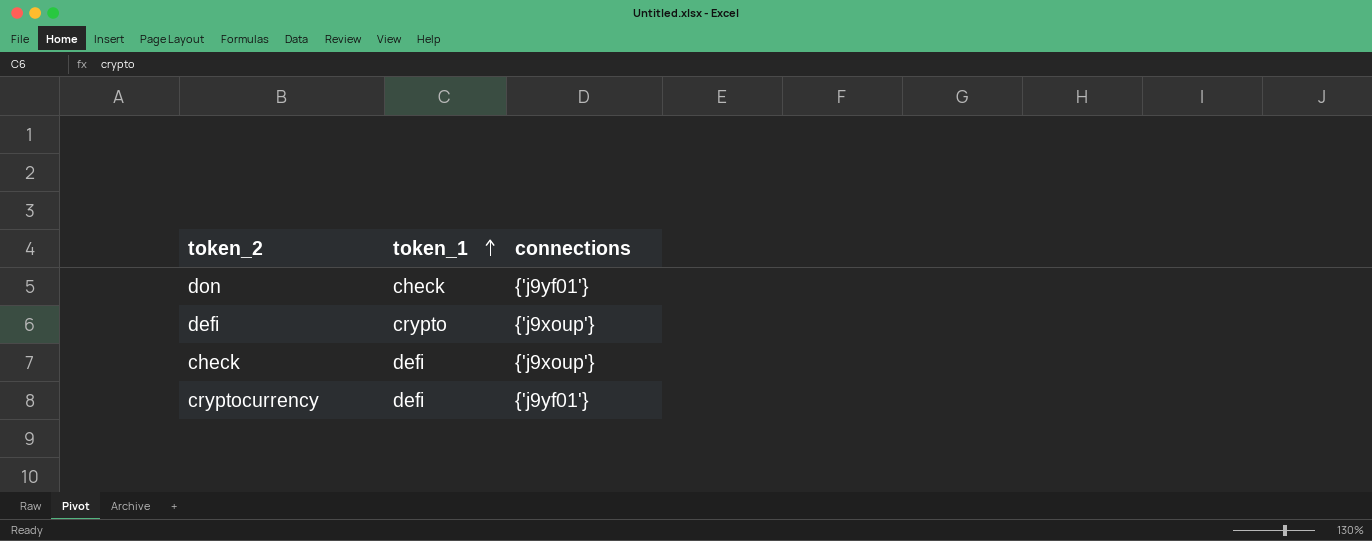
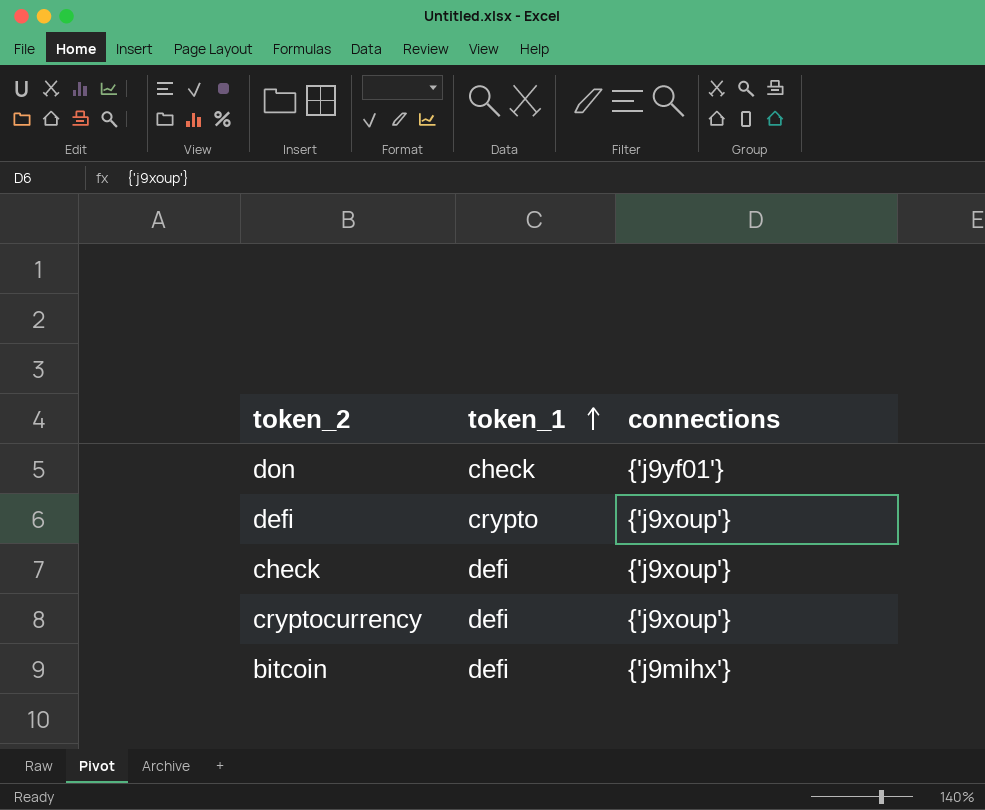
cryptocurrency | connections: {'j9yf01'} -> {'j9xoup'}
row bitcoin: none -> defi | {'j9mihx'}

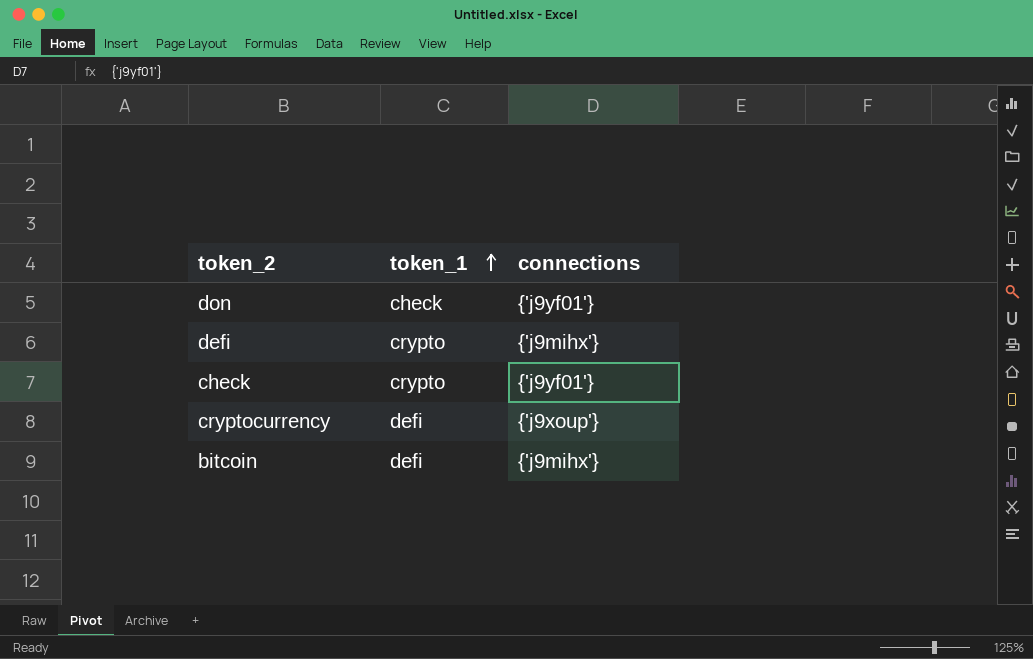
defi | connections: {'j9xoup'} -> {'j9mihx'}
check | token_1: defi -> crypto
check | connections: {'j9xoup'} -> {'j9yf01'}

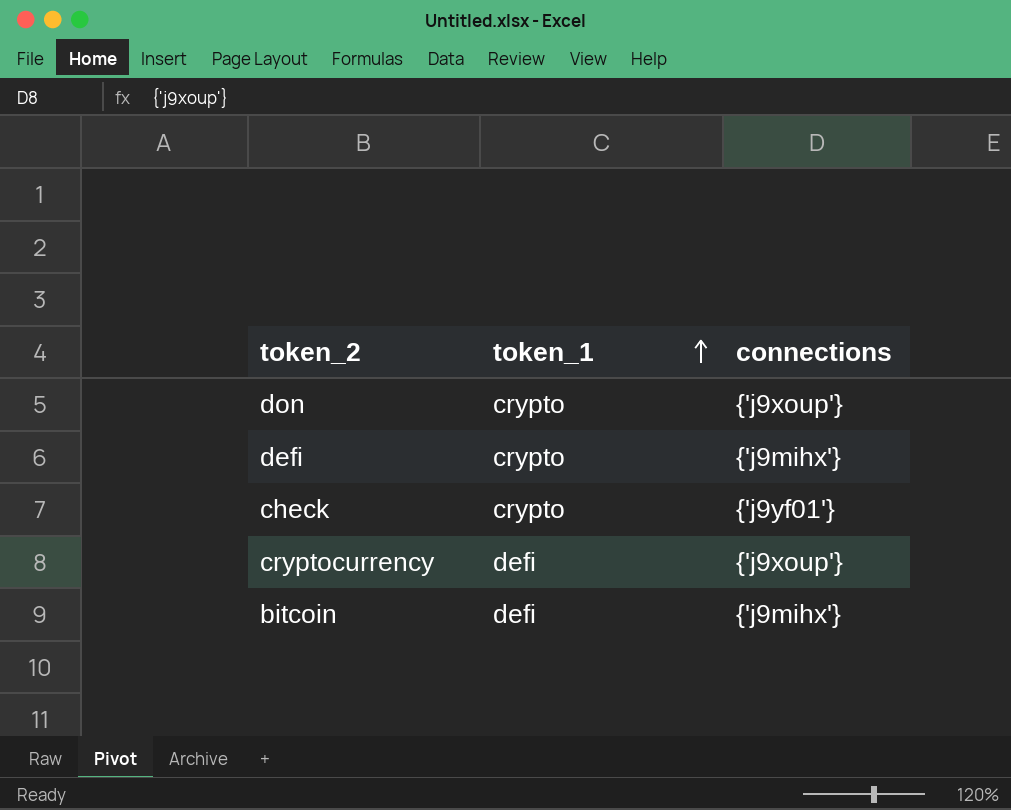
don | token_1: check -> crypto
don | connections: {'j9yf01'} -> {'j9xoup'}

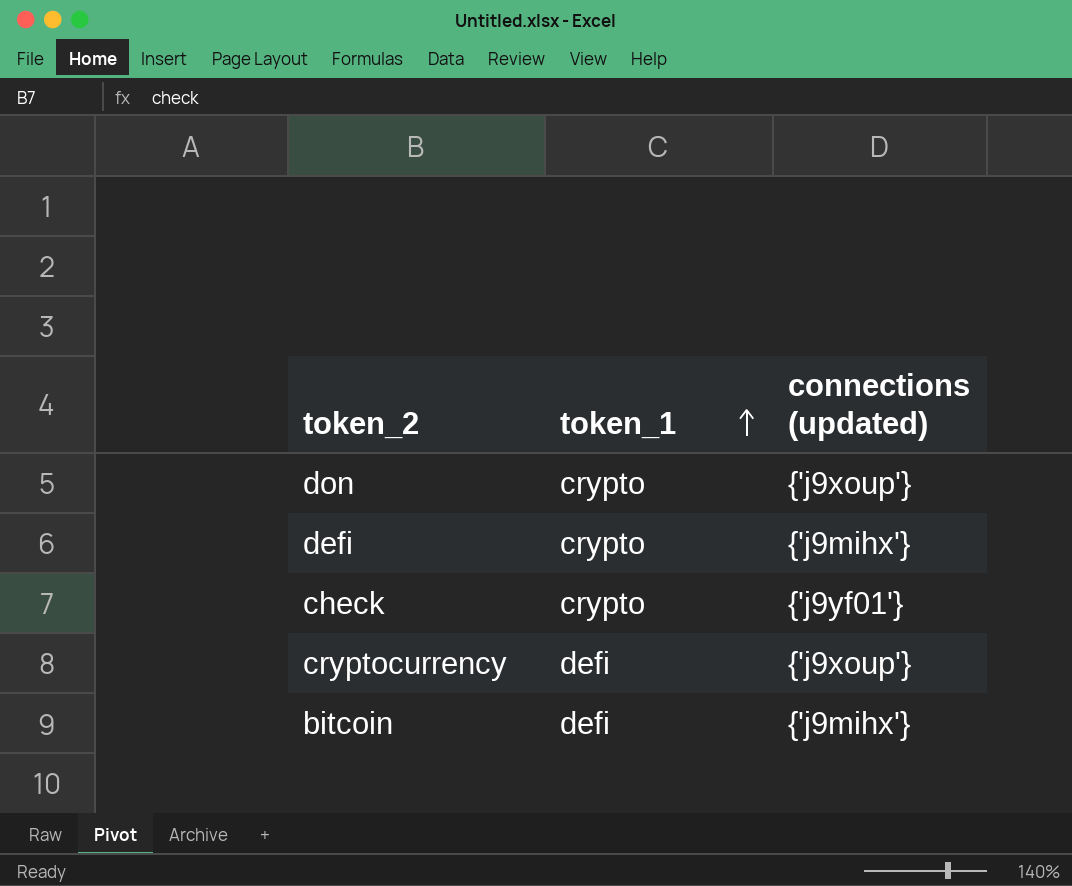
column name: connections -> connections (updated)

